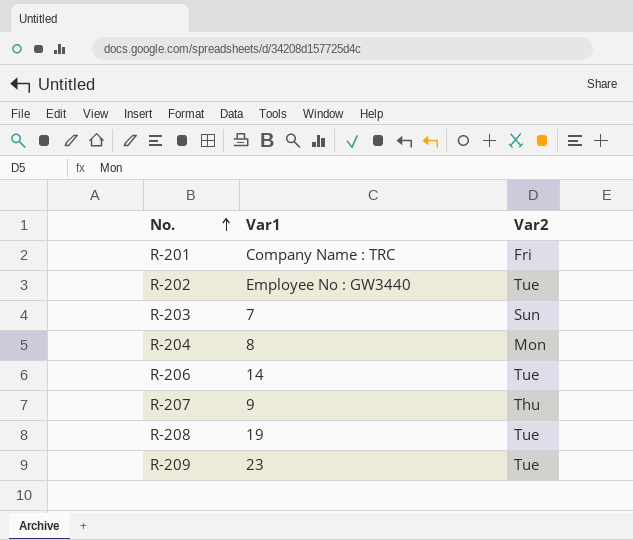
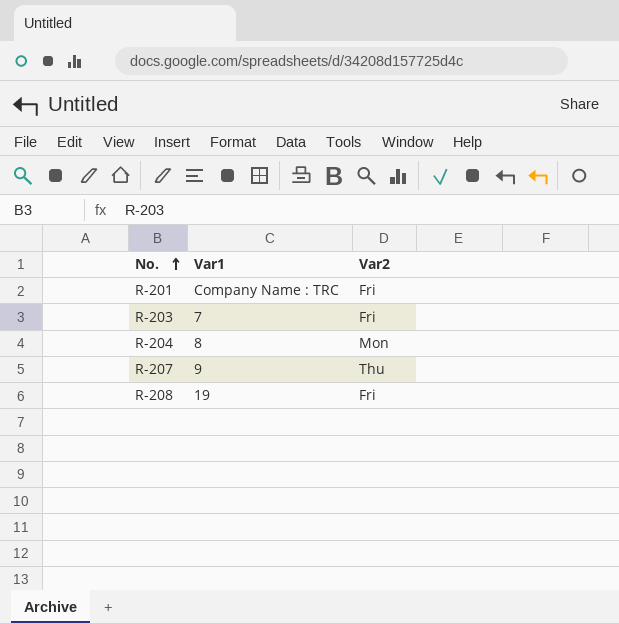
row R-202: Employee No : GW3440 | Tue -> none
row R-206: 14 | Tue -> none
row R-209: 23 | Tue -> none
R-203 | Var2: Sun -> Fri
R-208 | Var2: Tue -> Fri

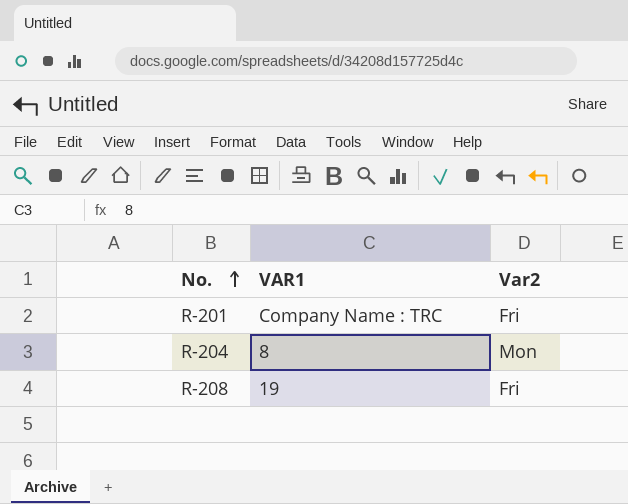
column name: Var1 -> VAR1
row R-203: 7 | Fri -> none
row R-207: 9 | Thu -> none

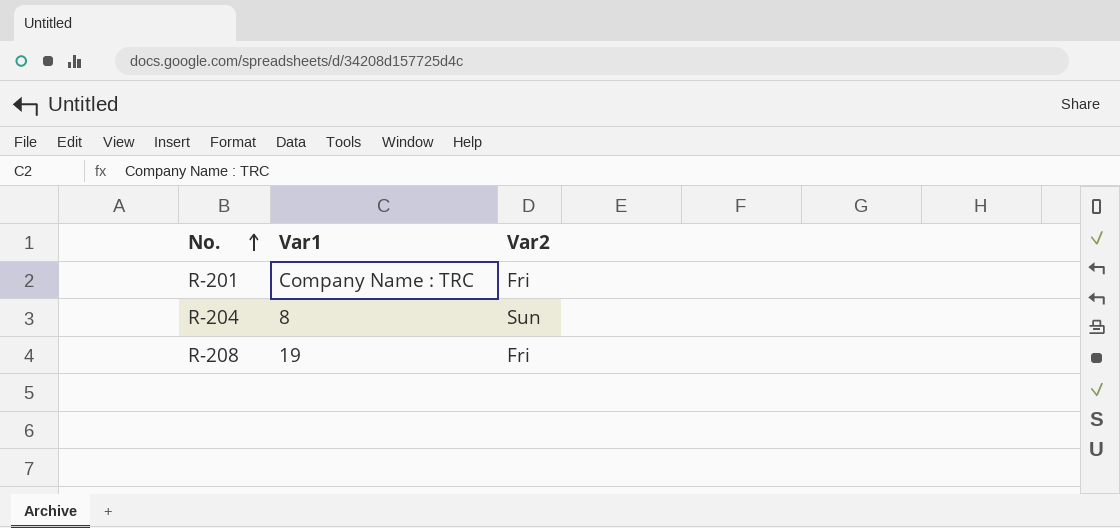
column name: VAR1 -> Var1
R-204 | Var2: Mon -> Sun

